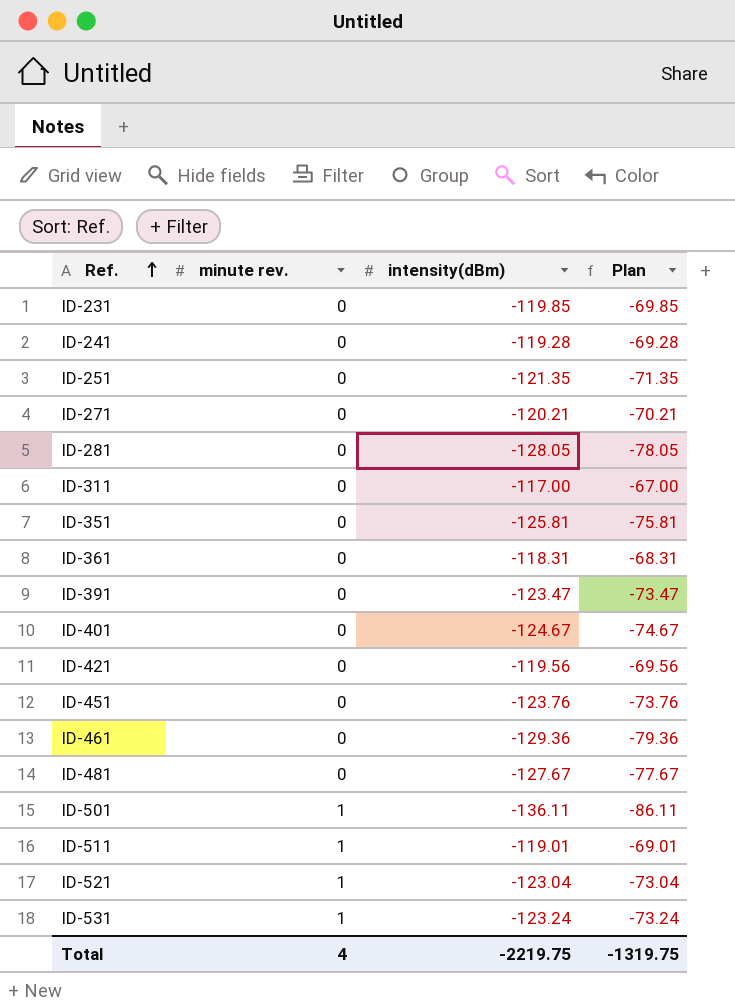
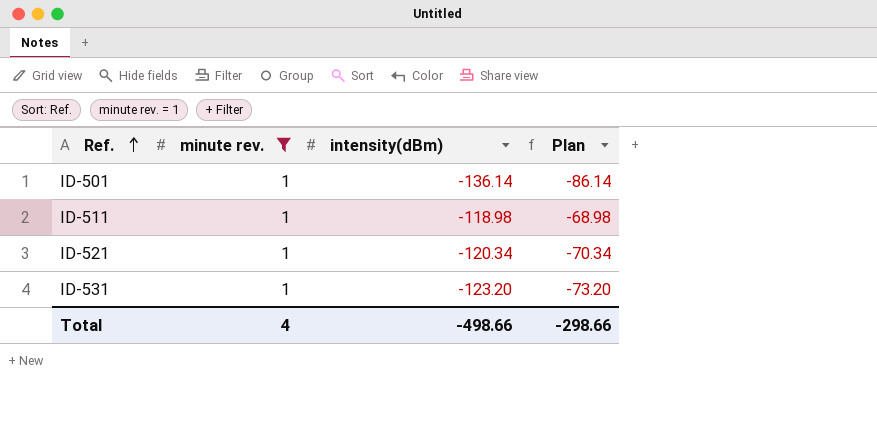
filter: none -> minute rev. = 1
ID-501 | intensity(dBm): -136.11 -> -136.14
ID-501 | Plan: -86.11 -> -86.14
ID-511 | intensity(dBm): -119.01 -> -118.98
ID-511 | Plan: -69.01 -> -68.98
ID-521 | intensity(dBm): -123.04 -> -120.34
ID-521 | Plan: -73.04 -> -70.34
ID-531 | intensity(dBm): -123.24 -> -123.20
ID-531 | Plan: -73.24 -> -73.20
Total | intensity(dBm): -2219.75 -> -498.66
Total | Plan: -1319.75 -> -298.66

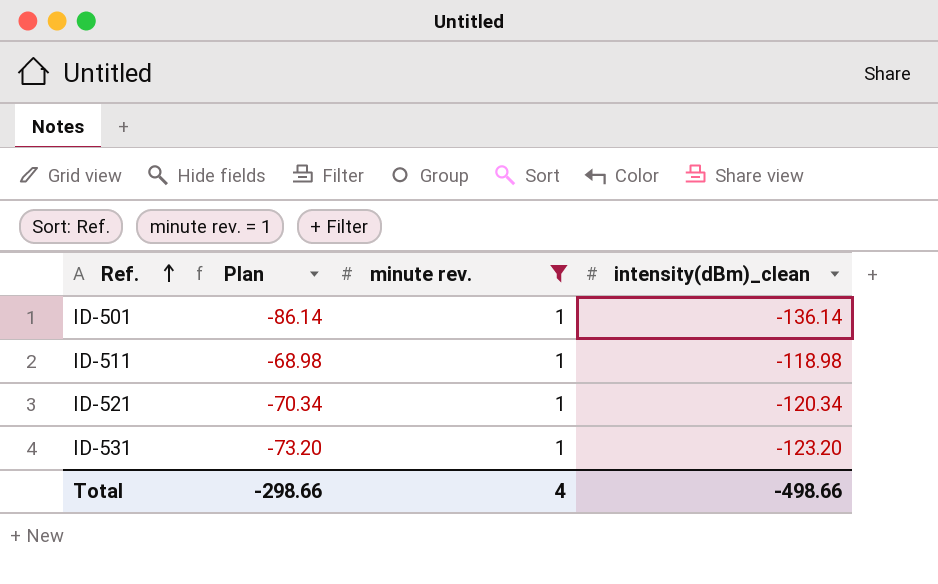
column Plan | position: 4 -> 2
column name: intensity(dBm) -> intensity(dBm)_clean

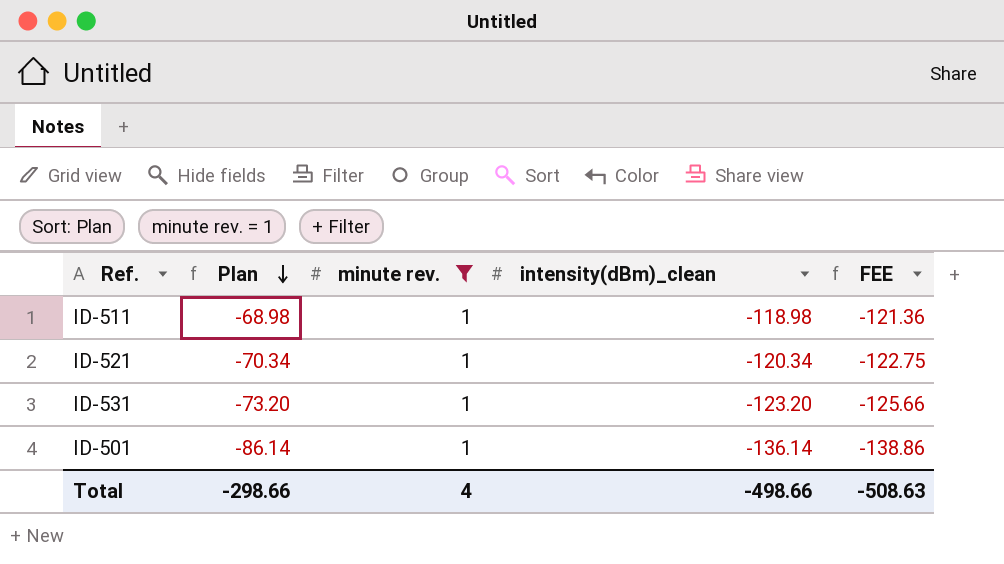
row order: Ref. ascending -> Plan descending
column FEE | formula: none -> [intensity(dBm)_clean] * 1.02

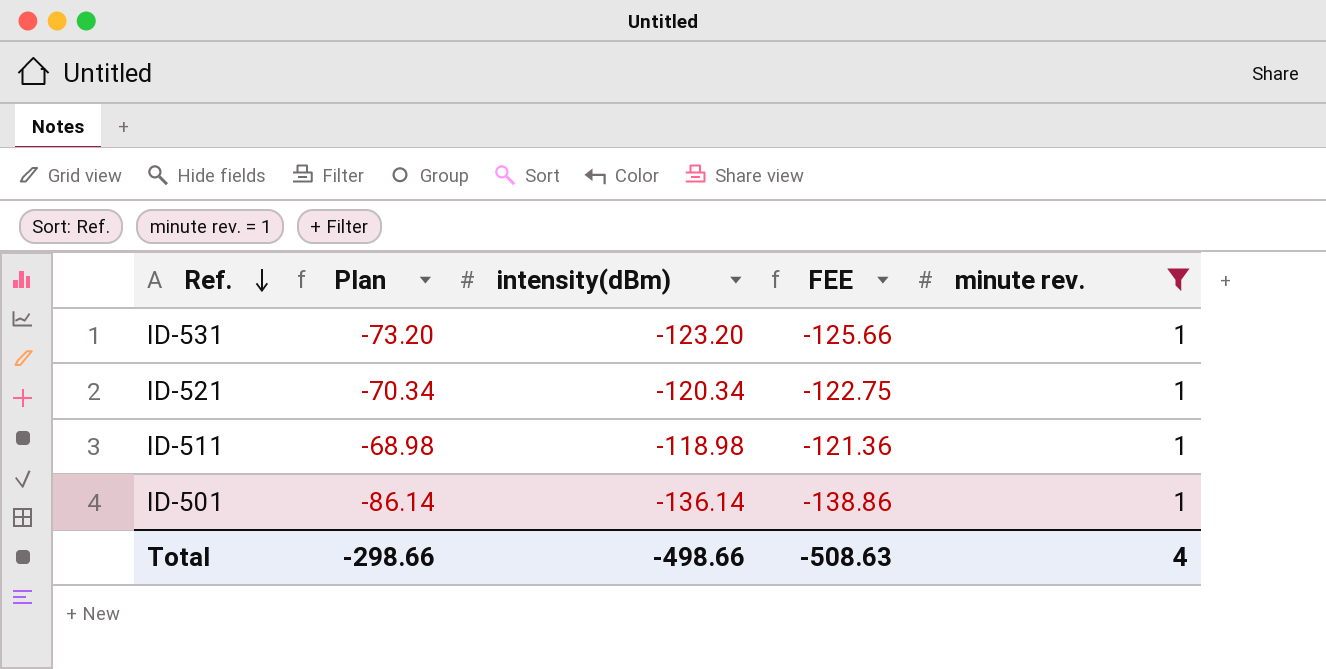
row order: Plan descending -> Ref. descending
column name: intensity(dBm)_clean -> intensity(dBm)
column minute rev. | position: 3 -> 5

